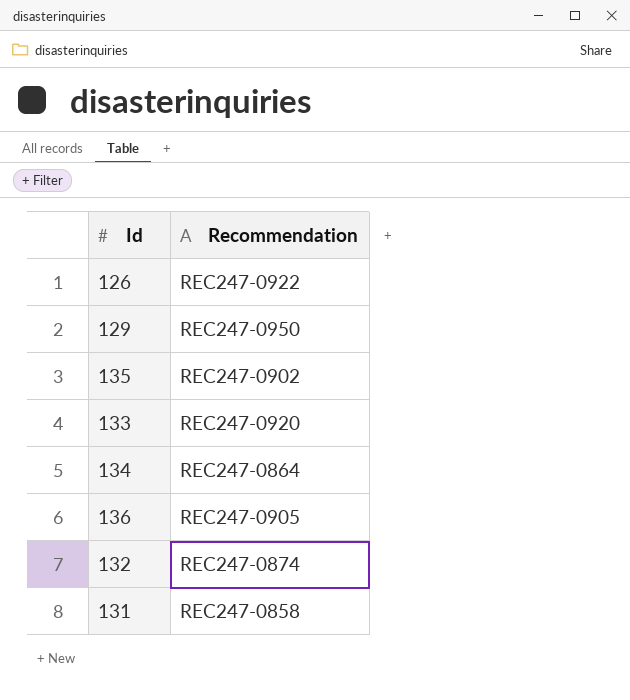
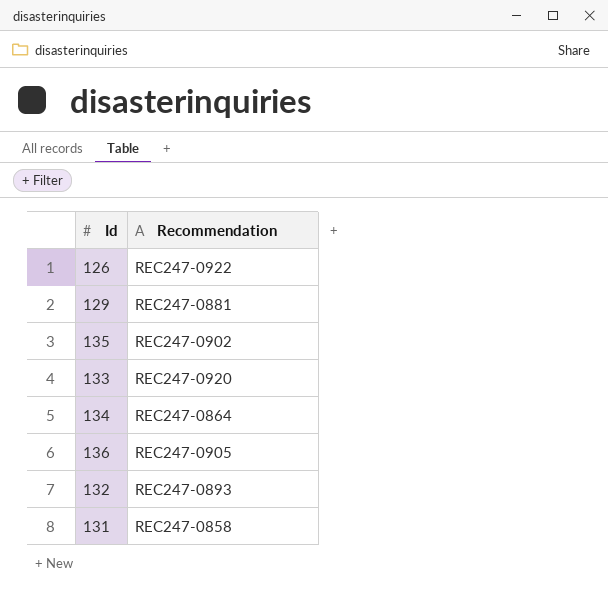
129 | Recommendation: REC247-0950 -> REC247-0881
132 | Recommendation: REC247-0874 -> REC247-0893

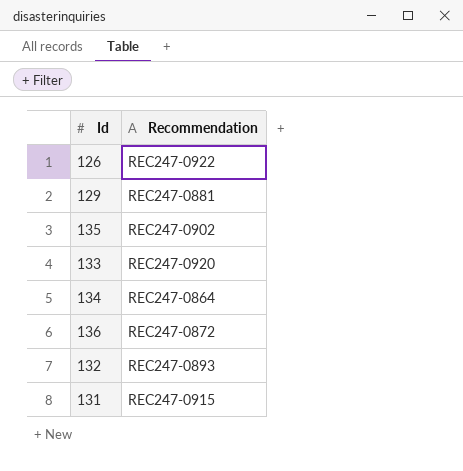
136 | Recommendation: REC247-0905 -> REC247-0872
131 | Recommendation: REC247-0858 -> REC247-0915

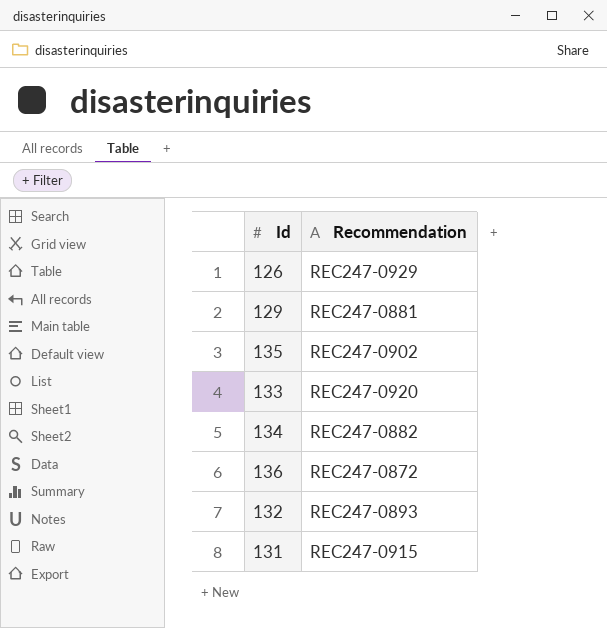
126 | Recommendation: REC247-0922 -> REC247-0929
134 | Recommendation: REC247-0864 -> REC247-0882

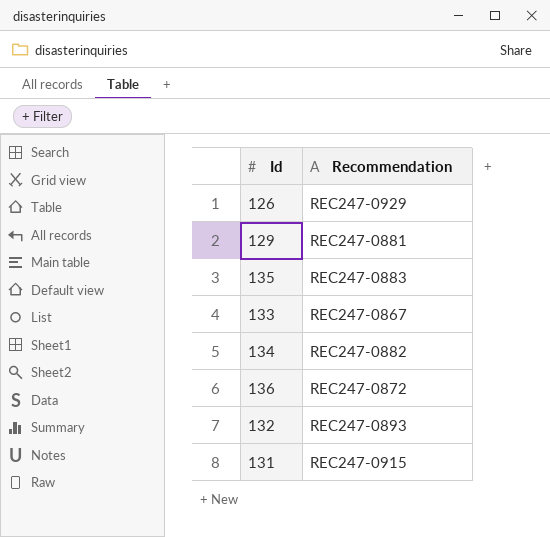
135 | Recommendation: REC247-0902 -> REC247-0883
133 | Recommendation: REC247-0920 -> REC247-0867

